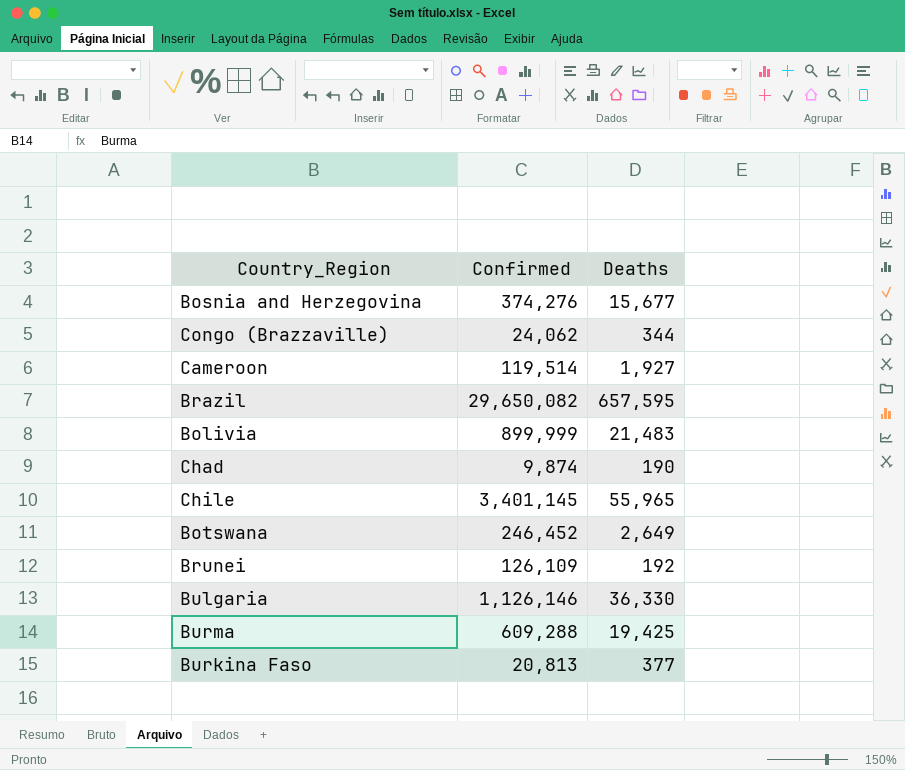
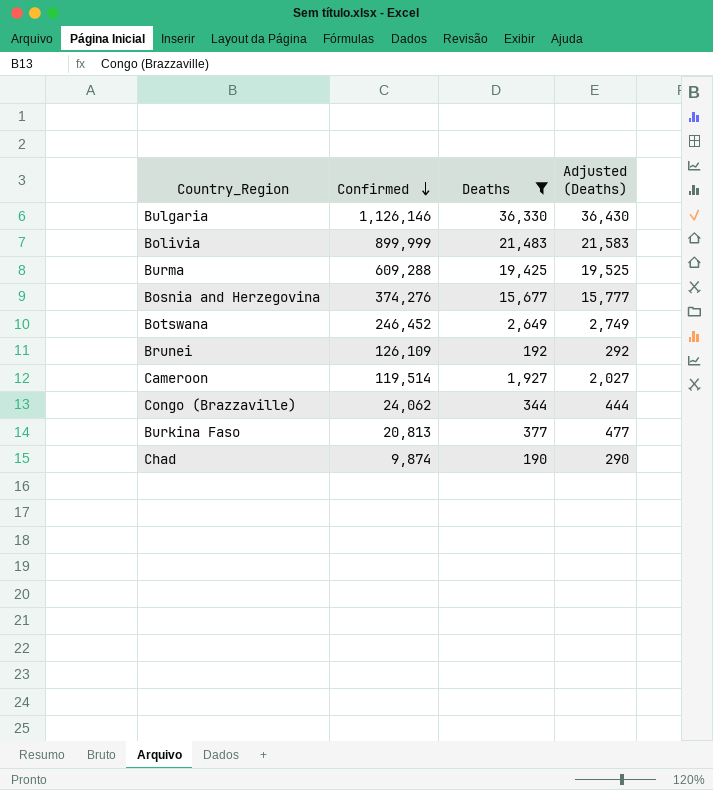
filter: none -> Deaths <= 36,330
row order: none -> Confirmed descending
column Adjusted (Deaths) | formula: none -> [Deaths] + 100

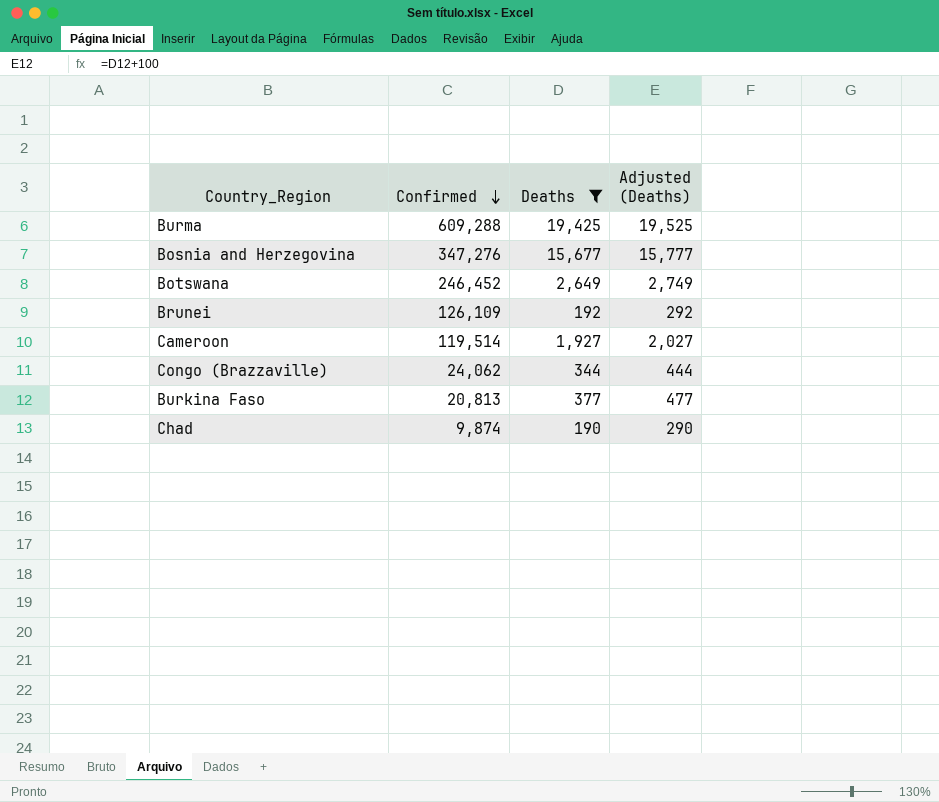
row Bulgaria: 1,126,146 | 36,330 | 36,430 -> none
row Bolivia: 899,999 | 21,483 | 21,583 -> none
Bosnia and Herzegovina | Confirmed: 374,276 -> 347,276

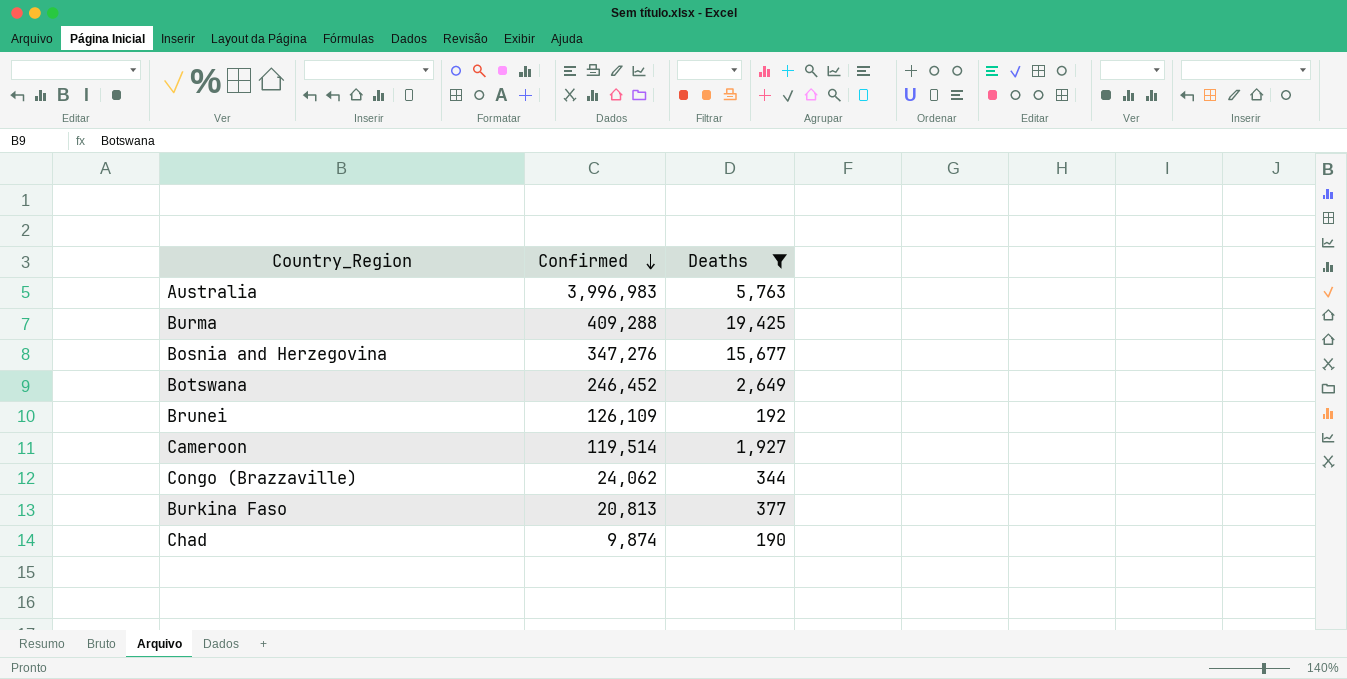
column Adjusted (Deaths) | formula: [Deaths] + 100 -> none
row Australia: none -> 3,996,983 | 5,763
Burma | Confirmed: 609,288 -> 409,288

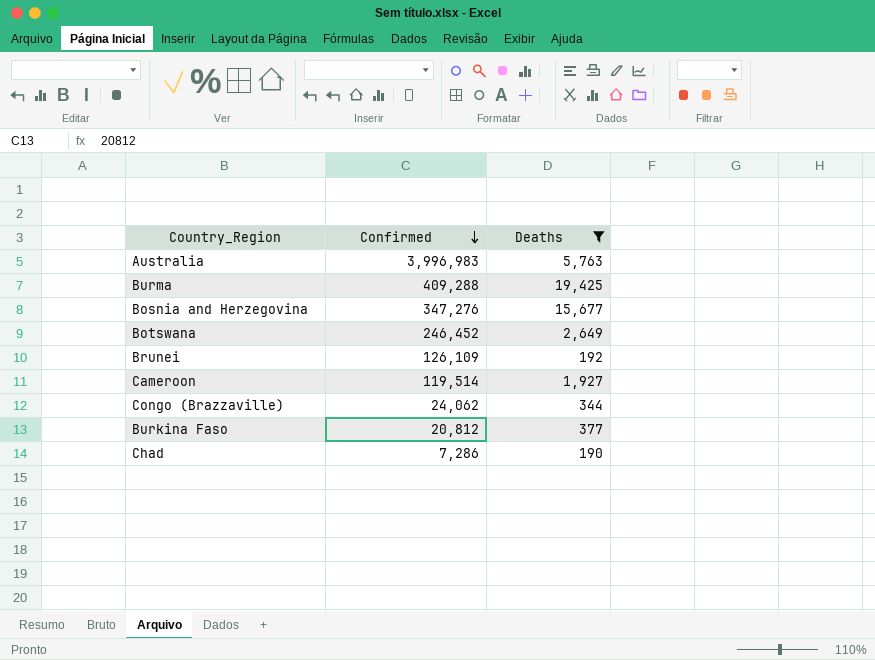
Burkina Faso | Confirmed: 20,813 -> 20,812
Chad | Confirmed: 9,874 -> 7,286

